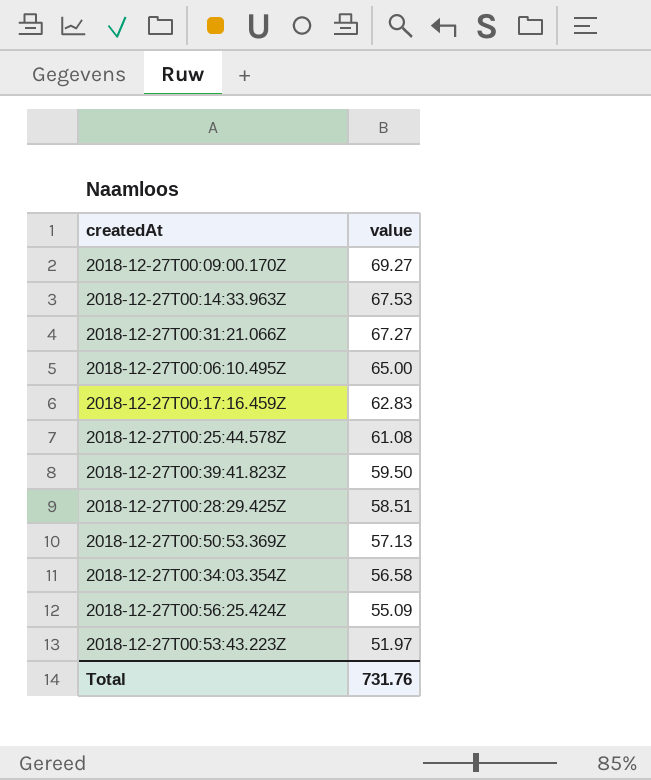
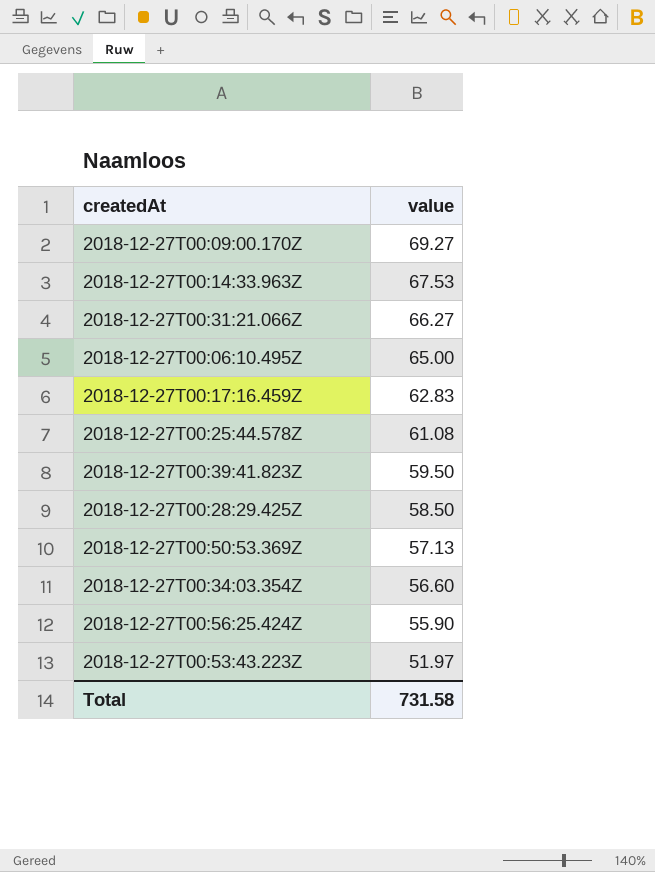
2018-12-27T00:31:21.066Z | value: 67.27 -> 66.27
2018-12-27T00:28:29.425Z | value: 58.51 -> 58.50
2018-12-27T00:34:03.354Z | value: 56.58 -> 56.60
2018-12-27T00:56:25.424Z | value: 55.09 -> 55.90
Total | value: 731.76 -> 731.58

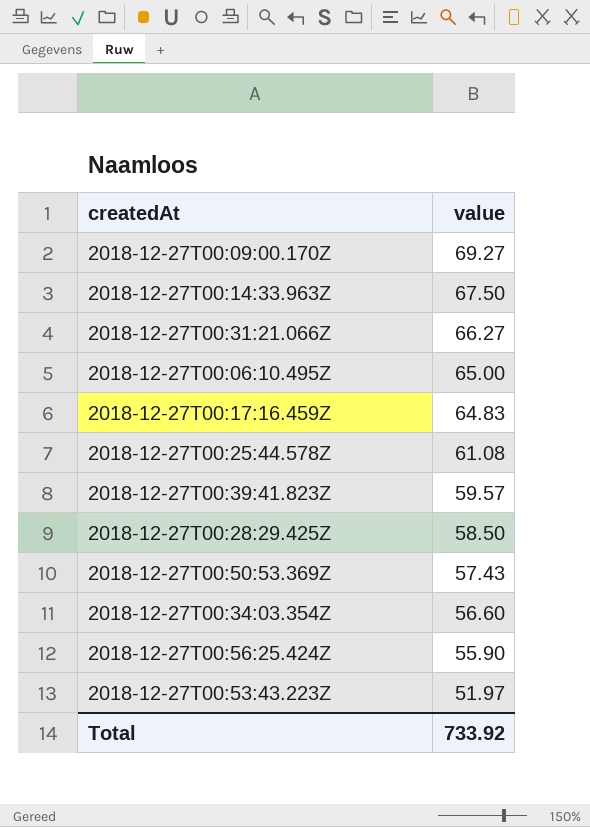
2018-12-27T00:14:33.963Z | value: 67.53 -> 67.50
2018-12-27T00:17:16.459Z | value: 62.83 -> 64.83
2018-12-27T00:39:41.823Z | value: 59.50 -> 59.57
2018-12-27T00:50:53.369Z | value: 57.13 -> 57.43
Total | value: 731.58 -> 733.92

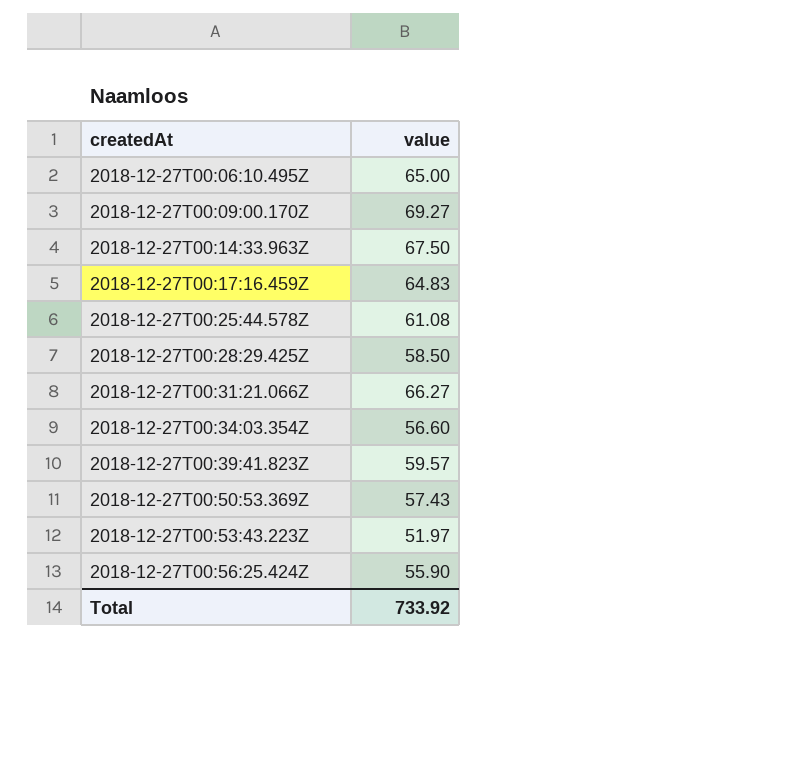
row order: value descending -> createdAt ascending

